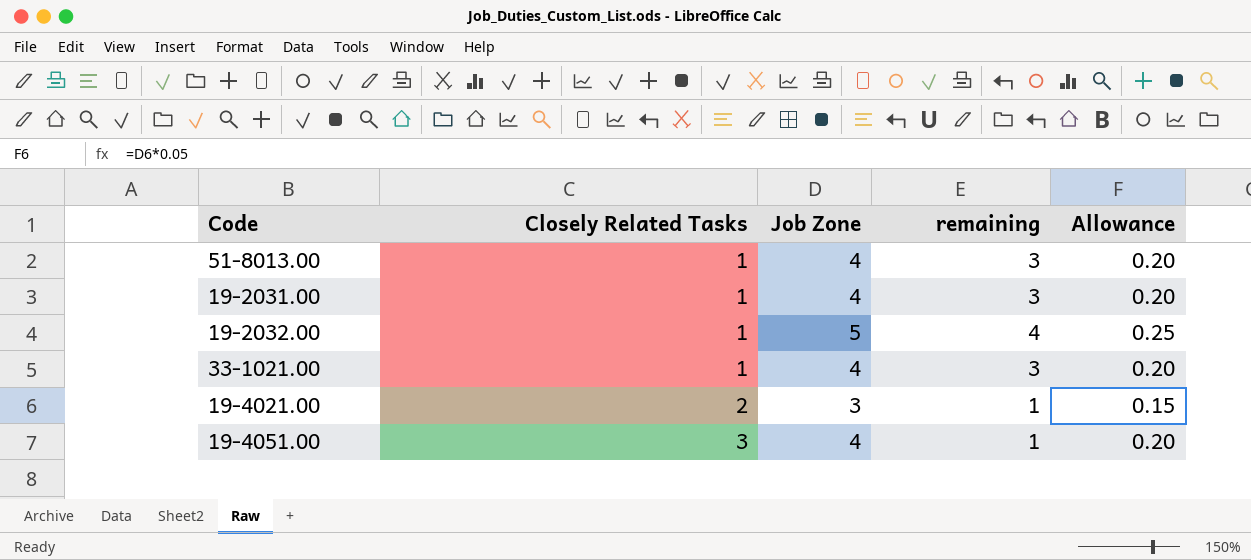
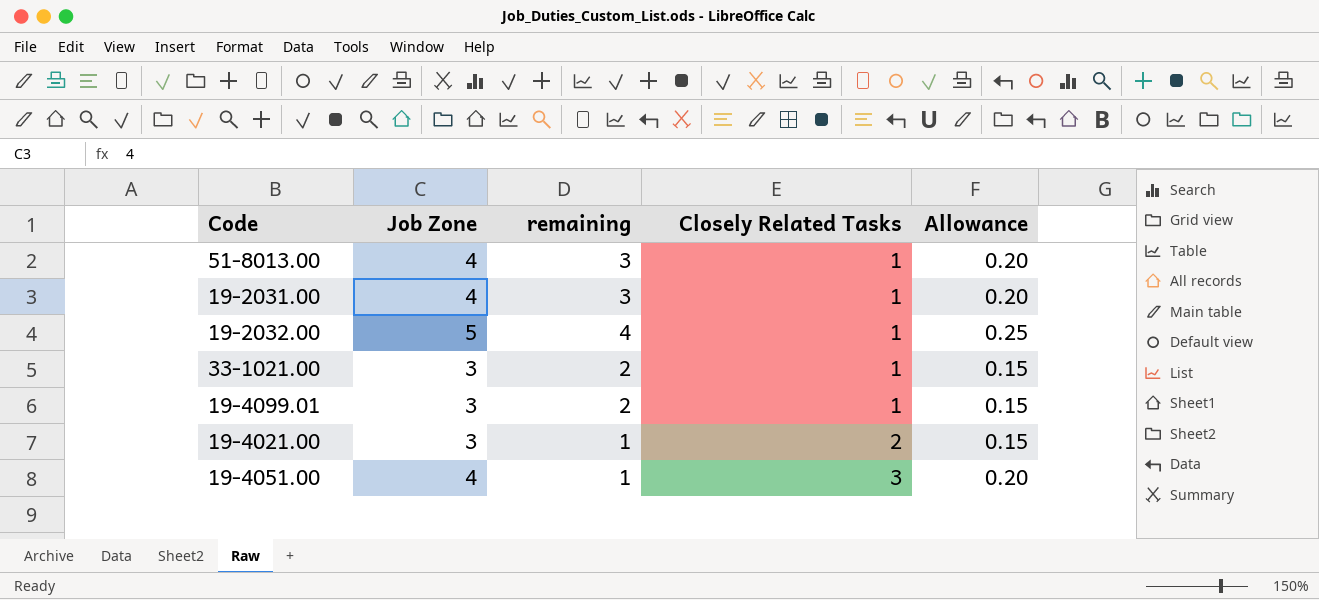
column Closely Related Tasks | position: 2 -> 4
33-1021.00 | Job Zone: 4 -> 3
33-1021.00 | remaining: 3 -> 2
33-1021.00 | Allowance: 0.20 -> 0.15
row 19-4099.01: none -> 3 | 2 | 1 | 0.15

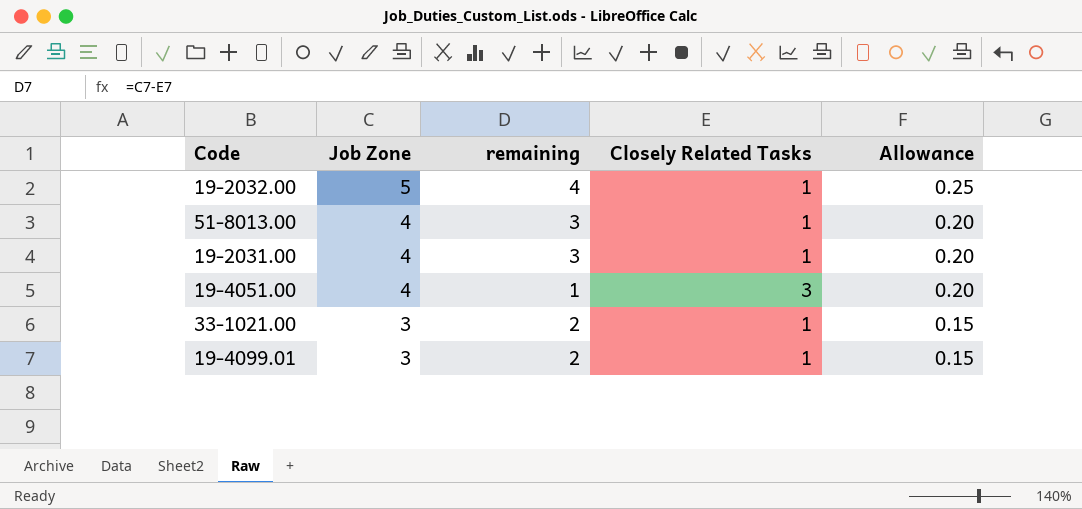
row order: Closely Related Tasks ascending -> Job Zone descending
row 19-4021.00: 3 | 1 | 2 | 0.15 -> none

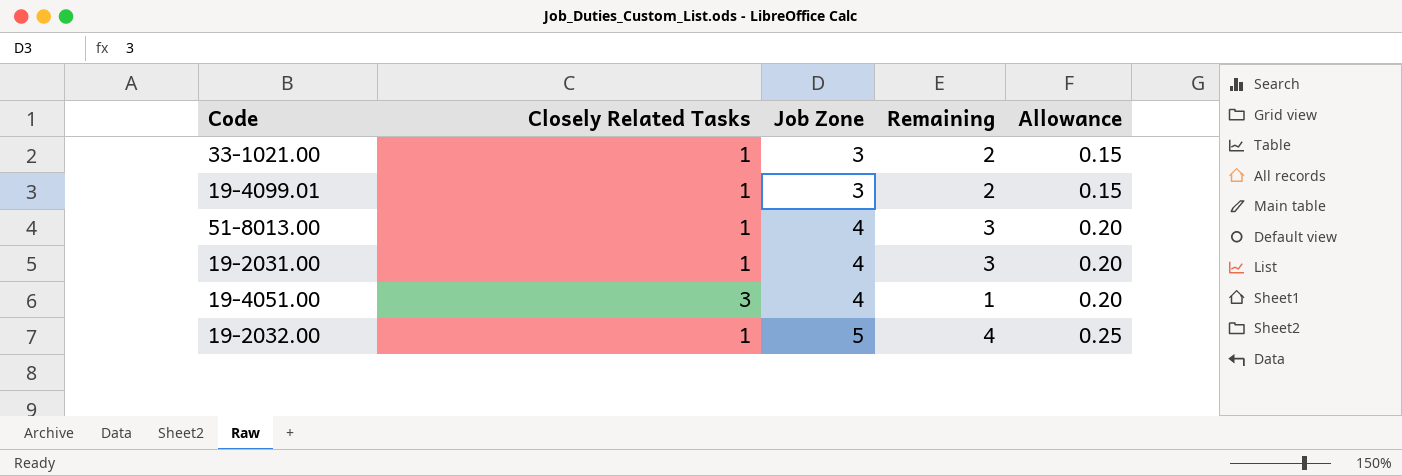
row order: Job Zone descending -> Job Zone ascending
column Closely Related Tasks | position: 4 -> 2
column name: remaining -> Remaining

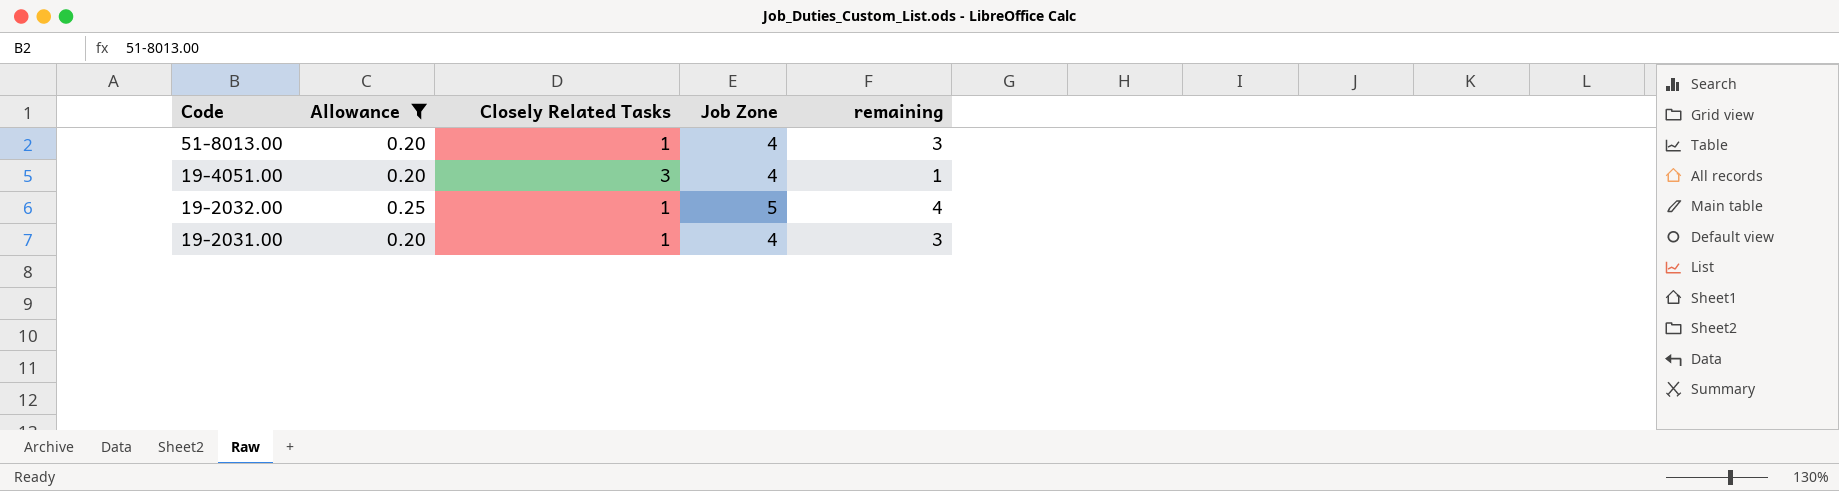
filter: none -> Allowance != 0.15
row order: Job Zone ascending -> Code descending
column Allowance | position: 5 -> 2
column name: Remaining -> remaining

